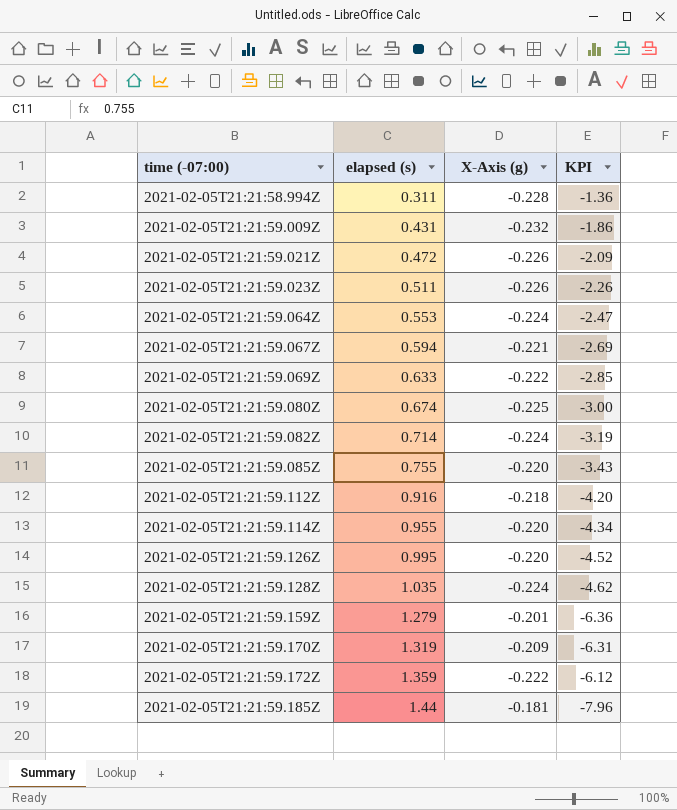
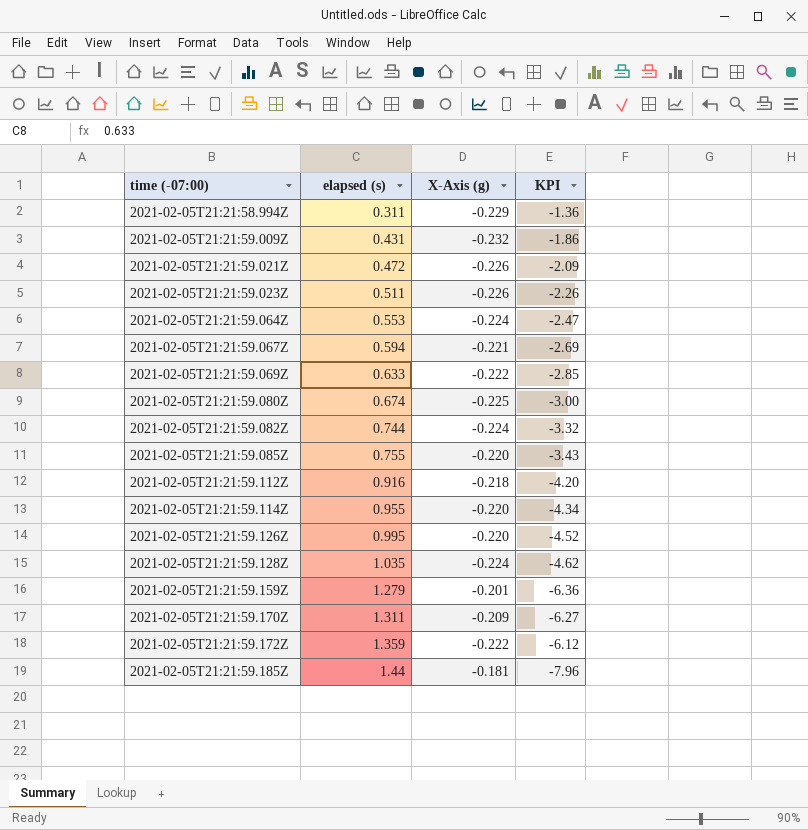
2021-02-05T21:21:58.994Z | X-Axis (g): -0.228 -> -0.229
2021-02-05T21:21:59.082Z | elapsed (s): 0.714 -> 0.744
2021-02-05T21:21:59.082Z | KPI: -3.19 -> -3.32
2021-02-05T21:21:59.170Z | elapsed (s): 1.319 -> 1.311
2021-02-05T21:21:59.170Z | KPI: -6.31 -> -6.27

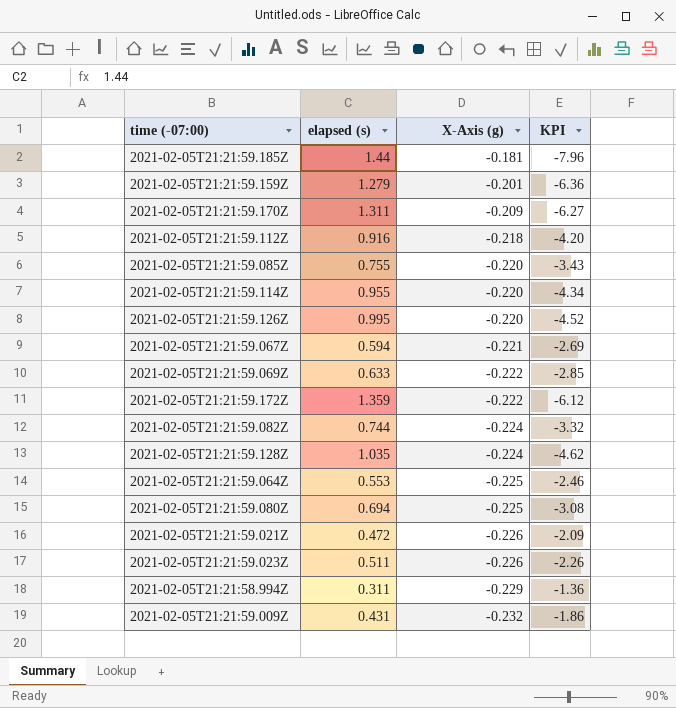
row order: time (-07:00) ascending -> X-Axis (g) descending
2021-02-05T21:21:59.064Z | X-Axis (g): -0.224 -> -0.225
2021-02-05T21:21:59.064Z | KPI: -2.47 -> -2.46
2021-02-05T21:21:59.080Z | elapsed (s): 0.674 -> 0.694
2021-02-05T21:21:59.080Z | KPI: -3.00 -> -3.08

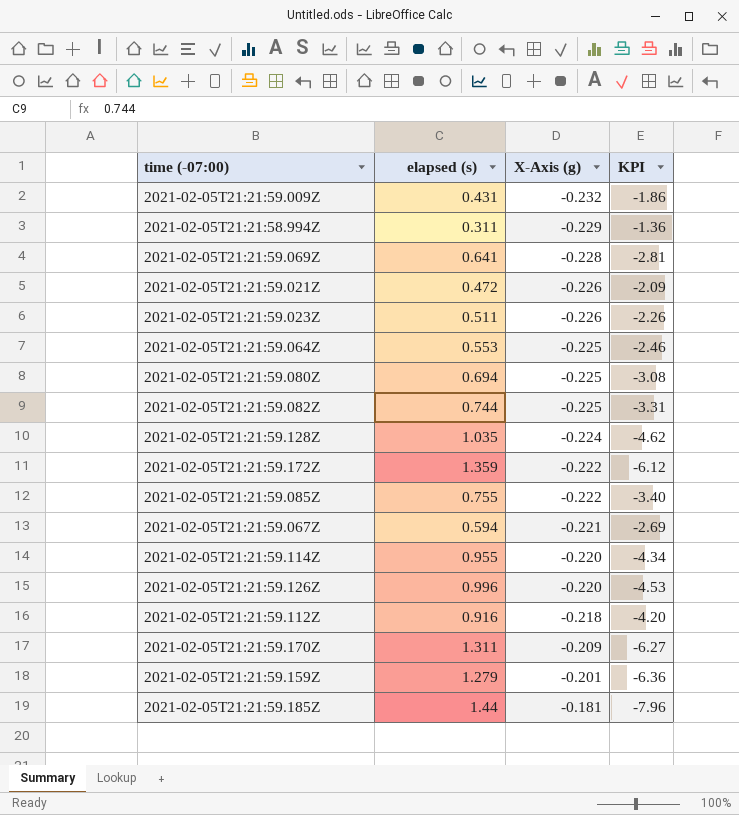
row order: X-Axis (g) descending -> X-Axis (g) ascending
2021-02-05T21:21:59.069Z | elapsed (s): 0.633 -> 0.641
2021-02-05T21:21:59.069Z | X-Axis (g): -0.222 -> -0.228
2021-02-05T21:21:59.069Z | KPI: -2.85 -> -2.81
2021-02-05T21:21:59.082Z | X-Axis (g): -0.224 -> -0.225
2021-02-05T21:21:59.082Z | KPI: -3.32 -> -3.31
2021-02-05T21:21:59.085Z | X-Axis (g): -0.220 -> -0.222
2021-02-05T21:21:59.085Z | KPI: -3.43 -> -3.40
2021-02-05T21:21:59.126Z | elapsed (s): 0.995 -> 0.996
2021-02-05T21:21:59.126Z | KPI: -4.52 -> -4.53

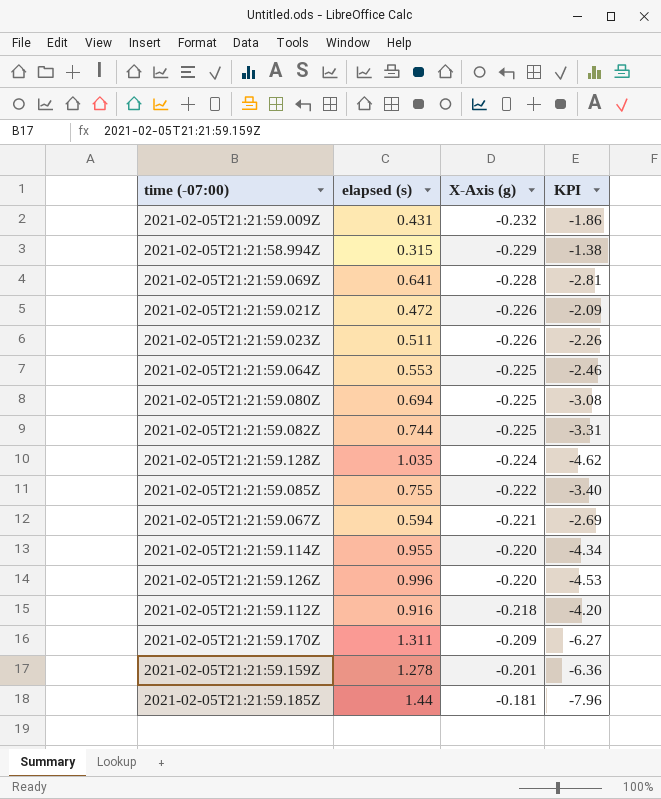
row 2021-02-05T21:21:59.172Z: 1.359 | -0.222 | -6.12 -> none
2021-02-05T21:21:58.994Z | elapsed (s): 0.311 -> 0.315
2021-02-05T21:21:58.994Z | KPI: -1.36 -> -1.38
2021-02-05T21:21:59.159Z | elapsed (s): 1.279 -> 1.278

